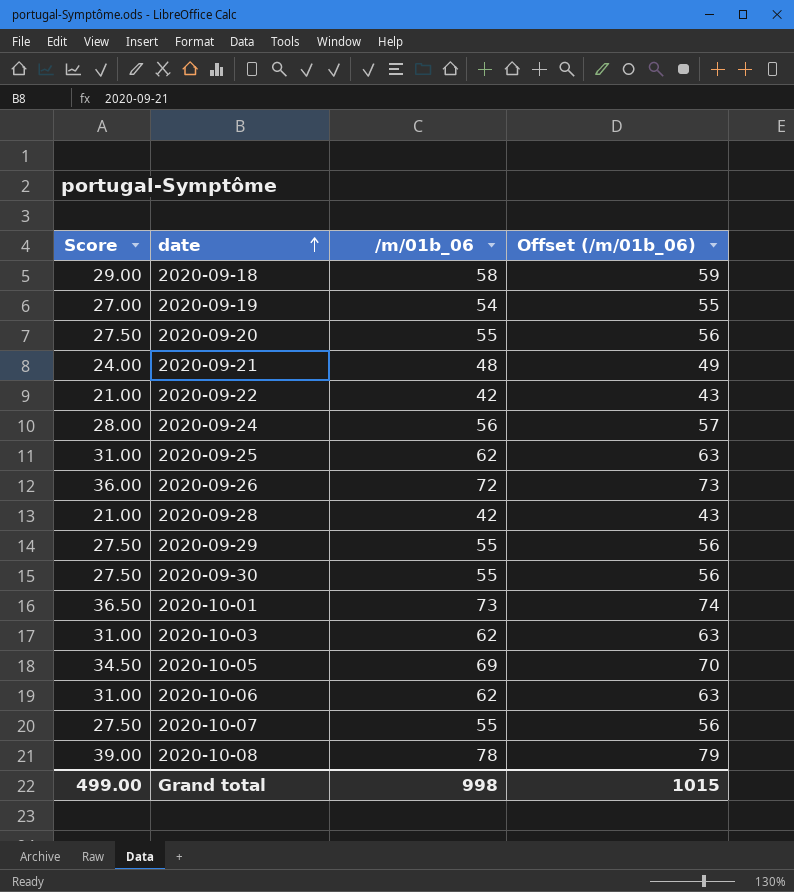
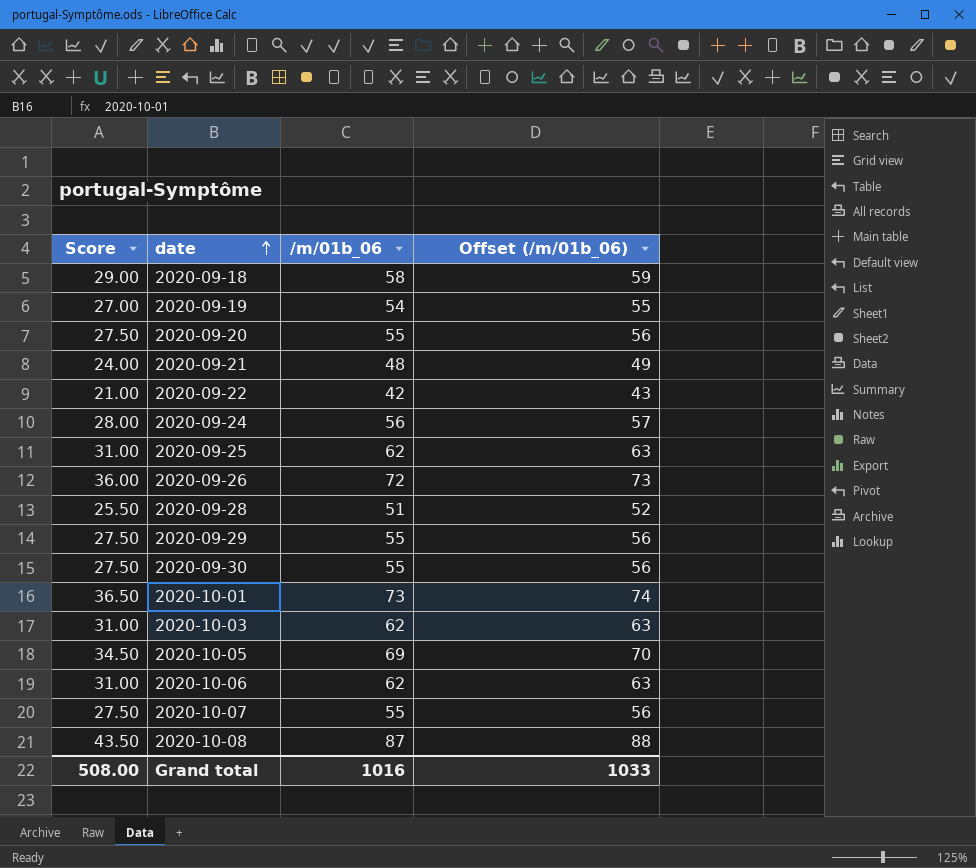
2020-09-28 | Score: 21.00 -> 25.50
2020-09-28 | /m/01b_06: 42 -> 51
2020-09-28 | Offset (/m/01b_06): 43 -> 52
2020-10-08 | Score: 39.00 -> 43.50
2020-10-08 | /m/01b_06: 78 -> 87
2020-10-08 | Offset (/m/01b_06): 79 -> 88
Grand total | Score: 499.00 -> 508.00
Grand total | /m/01b_06: 998 -> 1016
Grand total | Offset (/m/01b_06): 1015 -> 1033

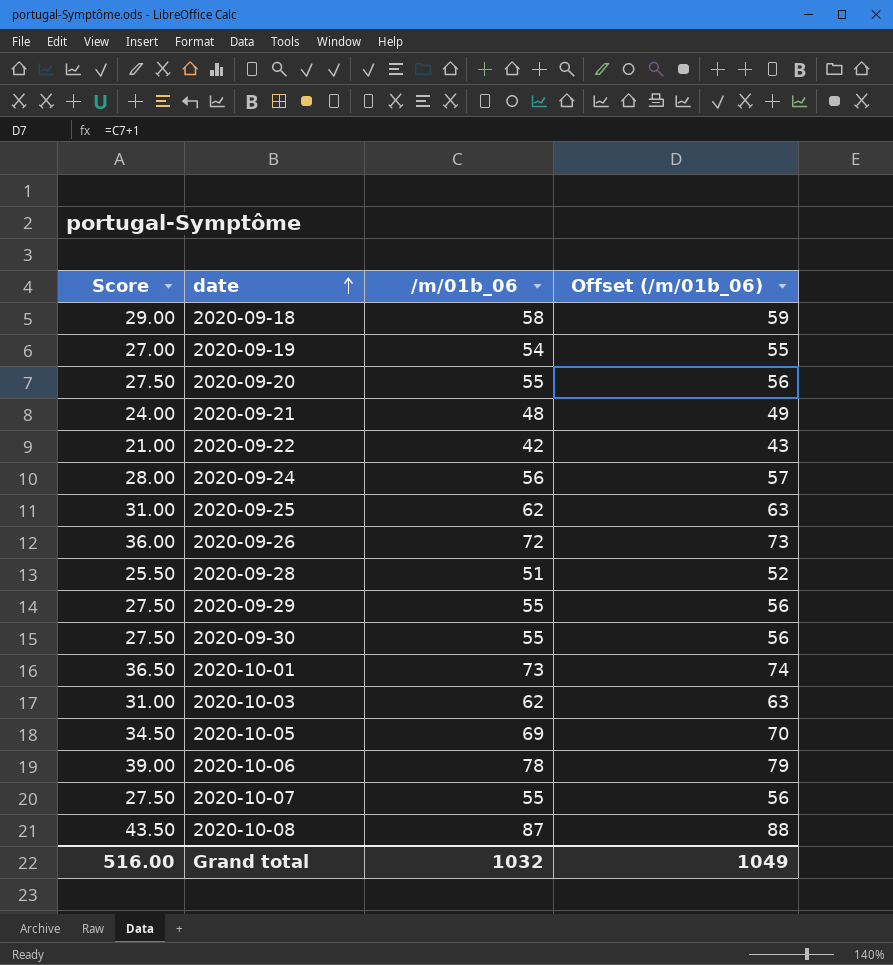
2020-10-06 | Score: 31.00 -> 39.00
2020-10-06 | /m/01b_06: 62 -> 78
2020-10-06 | Offset (/m/01b_06): 63 -> 79
Grand total | Score: 508.00 -> 516.00
Grand total | /m/01b_06: 1016 -> 1032
Grand total | Offset (/m/01b_06): 1033 -> 1049

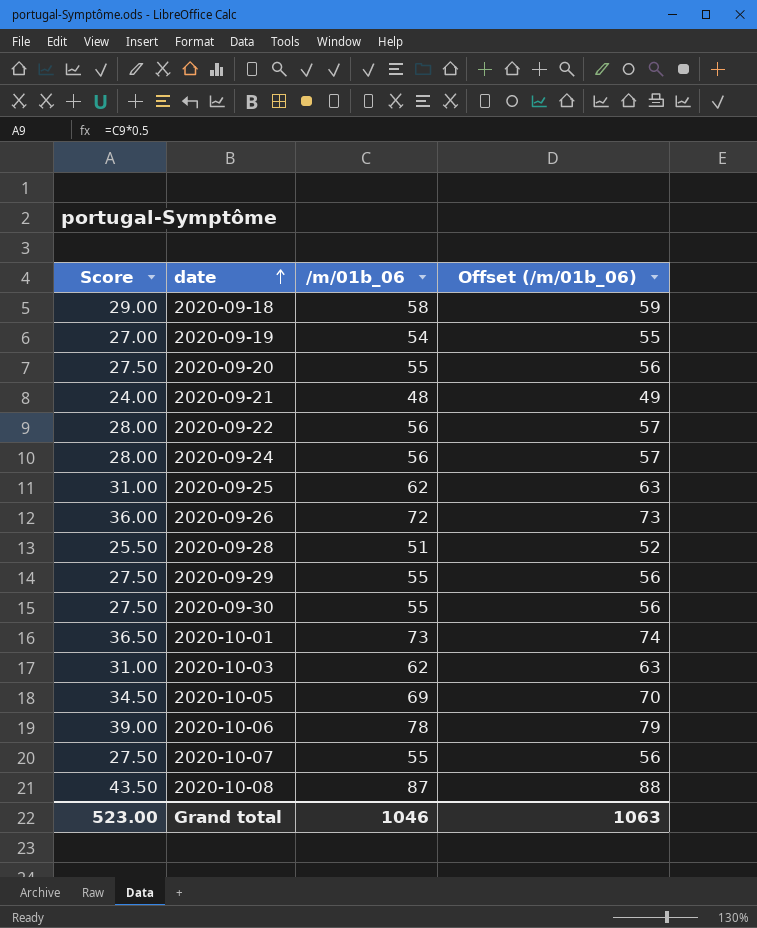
2020-09-22 | Score: 21.00 -> 28.00
2020-09-22 | /m/01b_06: 42 -> 56
2020-09-22 | Offset (/m/01b_06): 43 -> 57
Grand total | Score: 516.00 -> 523.00
Grand total | /m/01b_06: 1032 -> 1046
Grand total | Offset (/m/01b_06): 1049 -> 1063

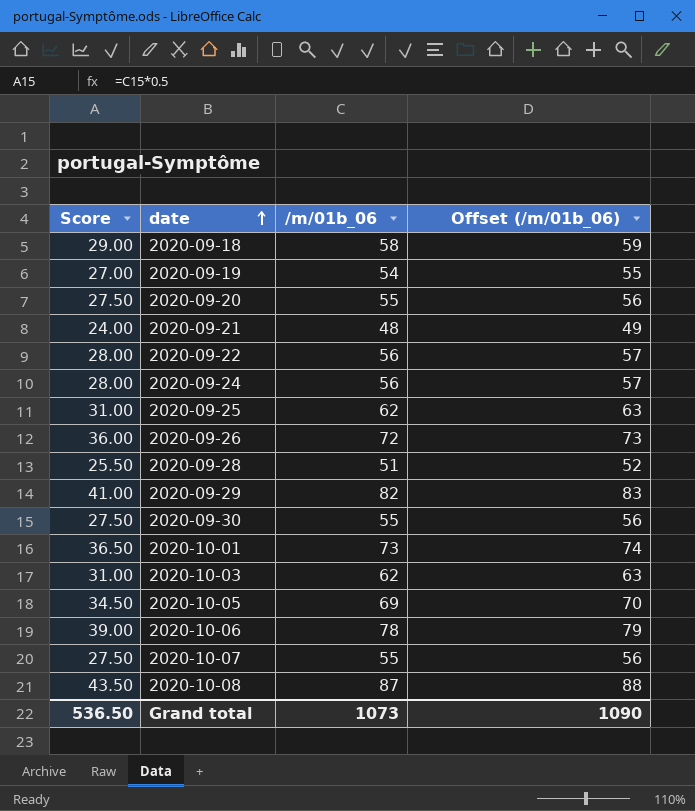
2020-09-29 | Score: 27.50 -> 41.00
2020-09-29 | /m/01b_06: 55 -> 82
2020-09-29 | Offset (/m/01b_06): 56 -> 83
Grand total | Score: 523.00 -> 536.50
Grand total | /m/01b_06: 1046 -> 1073
Grand total | Offset (/m/01b_06): 1063 -> 1090

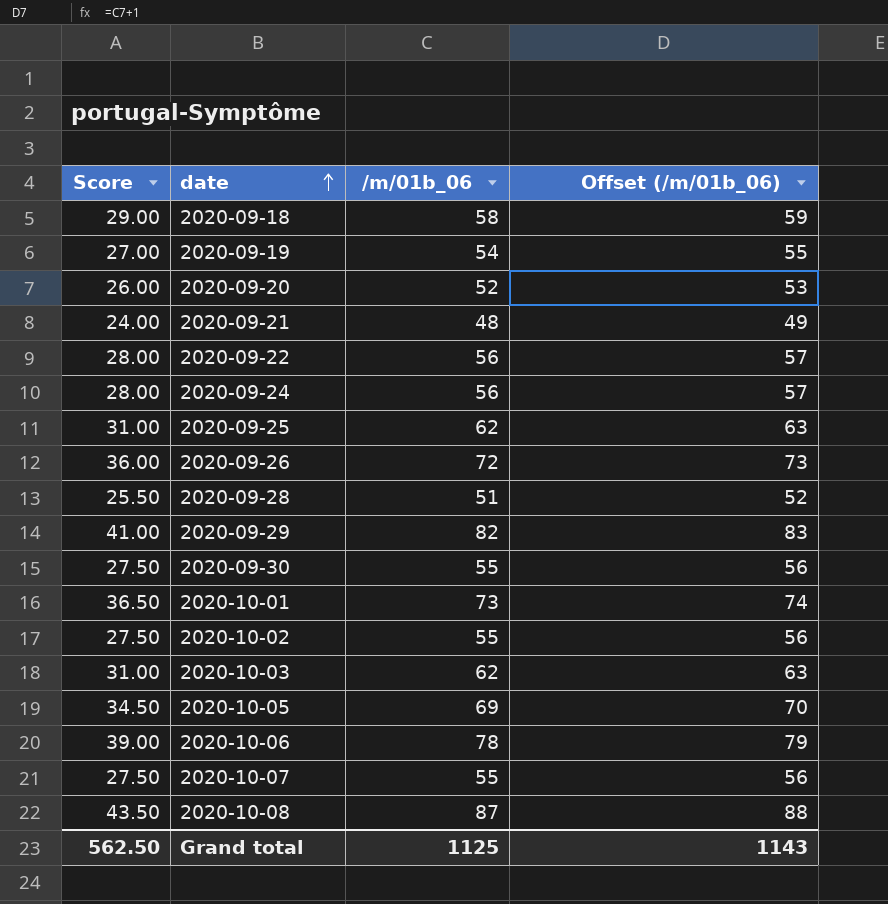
2020-09-20 | Score: 27.50 -> 26.00
2020-09-20 | /m/01b_06: 55 -> 52
2020-09-20 | Offset (/m/01b_06): 56 -> 53
row 2020-10-02: none -> 27.50 | 55 | 56
Grand total | Score: 536.50 -> 562.50
Grand total | /m/01b_06: 1073 -> 1125
Grand total | Offset (/m/01b_06): 1090 -> 1143

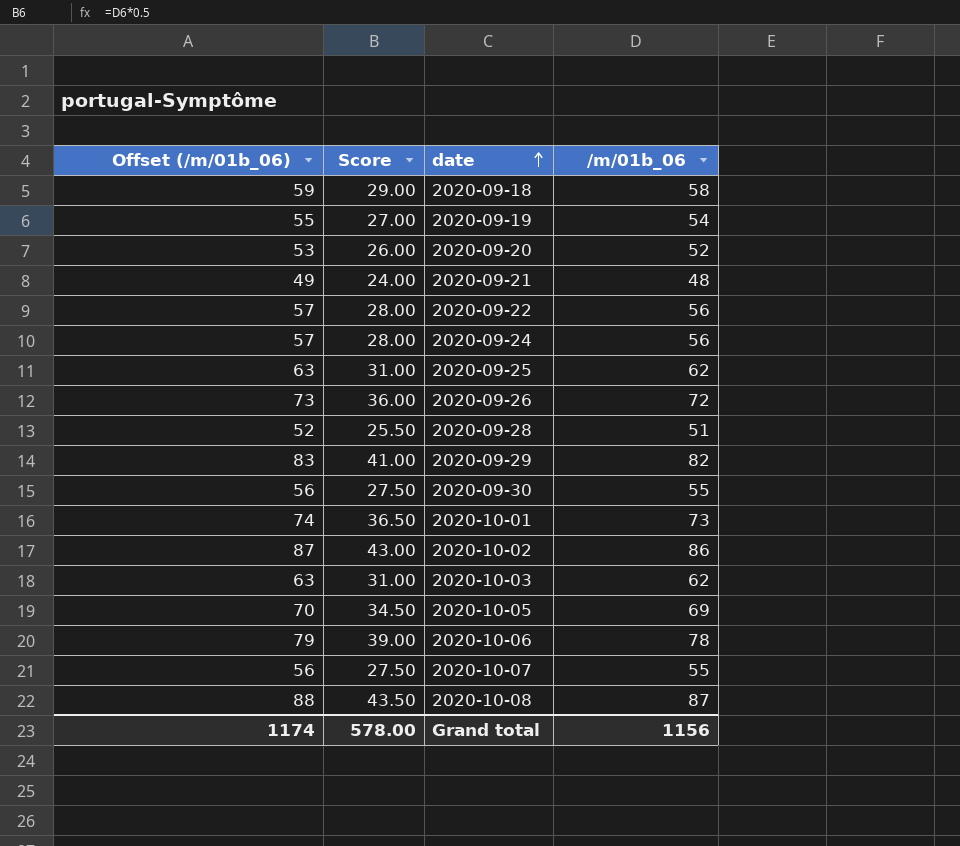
column Offset (/m/01b_06) | position: 4 -> 1
2020-10-02 | Offset (/m/01b_06): 56 -> 87
2020-10-02 | Score: 27.50 -> 43.00
2020-10-02 | /m/01b_06: 55 -> 86
Grand total | Offset (/m/01b_06): 1143 -> 1174
Grand total | Score: 562.50 -> 578.00
Grand total | /m/01b_06: 1125 -> 1156

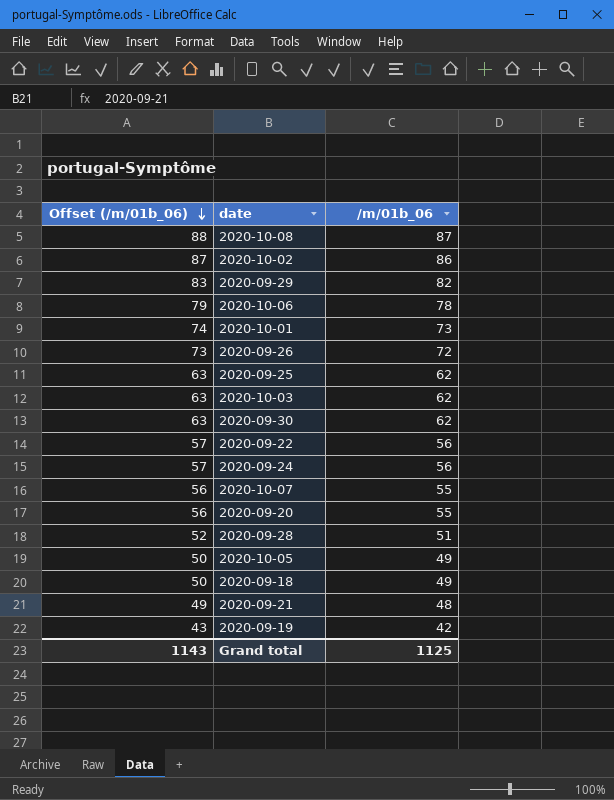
row order: date ascending -> Offset (/m/01b_06) descending
column Score | formula: [/m/01b_06] * 0.5 -> none
2020-09-30 | Offset (/m/01b_06): 56 -> 63
2020-09-30 | /m/01b_06: 55 -> 62
2020-09-20 | Offset (/m/01b_06): 53 -> 56
2020-09-20 | /m/01b_06: 52 -> 55
2020-10-05 | Offset (/m/01b_06): 70 -> 50
2020-10-05 | /m/01b_06: 69 -> 49
2020-09-18 | Offset (/m/01b_06): 59 -> 50
2020-09-18 | /m/01b_06: 58 -> 49
2020-09-19 | Offset (/m/01b_06): 55 -> 43
2020-09-19 | /m/01b_06: 54 -> 42
Grand total | Offset (/m/01b_06): 1174 -> 1143
Grand total | /m/01b_06: 1156 -> 1125

